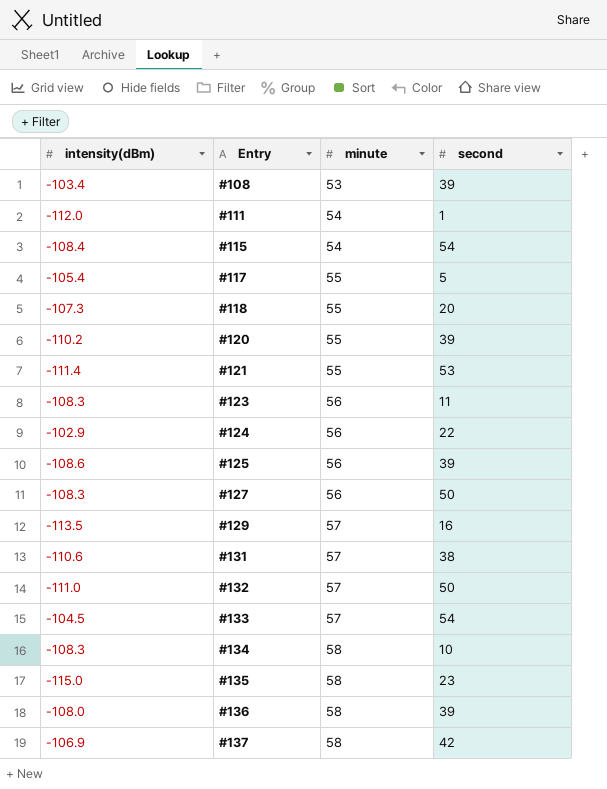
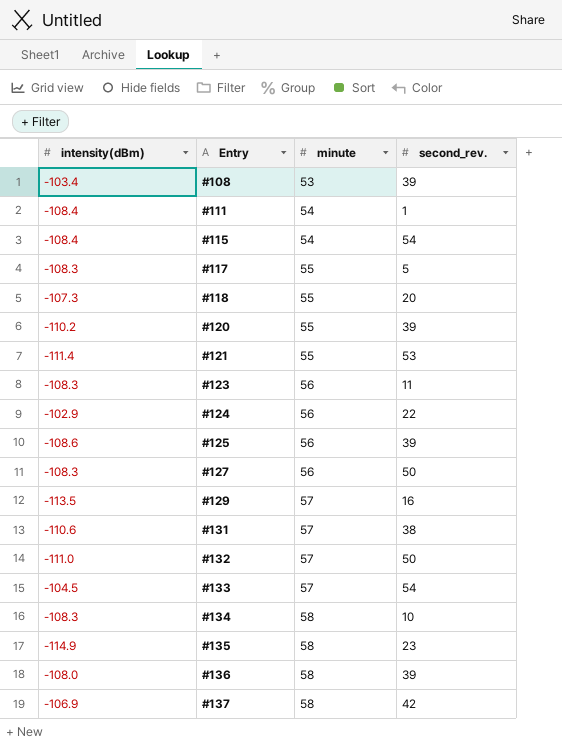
column name: second -> second_rev.
#111 | intensity(dBm): -112.0 -> -108.4
#117 | intensity(dBm): -105.4 -> -108.3
#135 | intensity(dBm): -115.0 -> -114.9

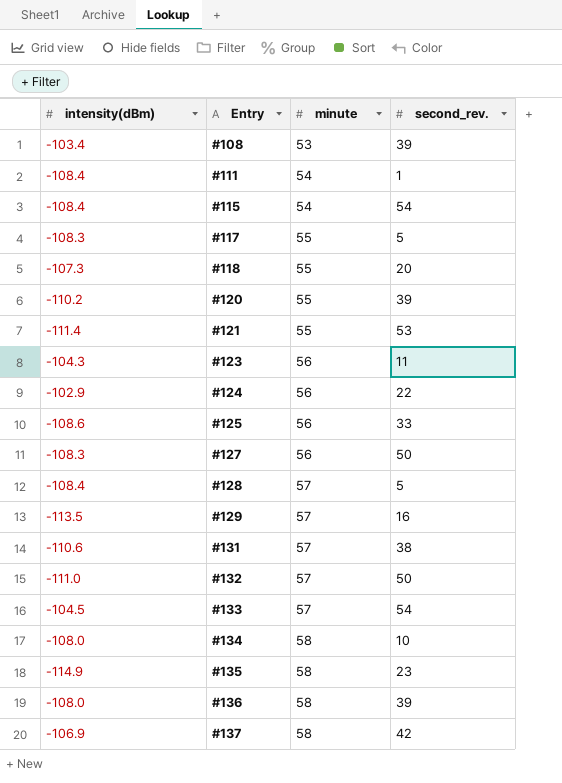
#123 | intensity(dBm): -108.3 -> -104.3
#125 | second_rev.: 39 -> 33
row #128: none -> -108.4 | 57 | 5
#134 | intensity(dBm): -108.3 -> -108.0

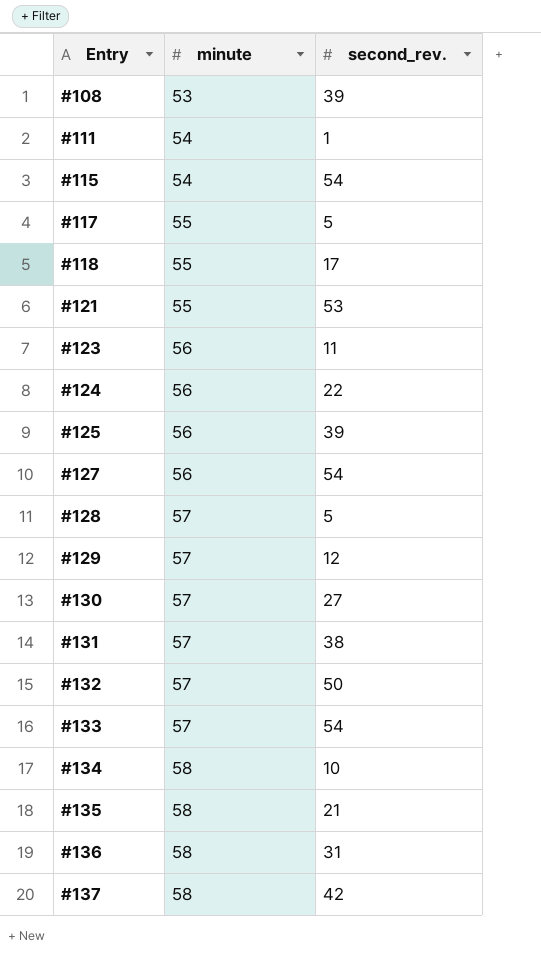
column intensity(dBm) | position: 1 -> none
row #120: -110.2 | 55 | 39 -> none
#118 | second_rev.: 20 -> 17
#125 | second_rev.: 33 -> 39
#127 | second_rev.: 50 -> 54
#129 | second_rev.: 16 -> 12
row #130: none -> 57 | 27
#135 | second_rev.: 23 -> 21
#136 | second_rev.: 39 -> 31

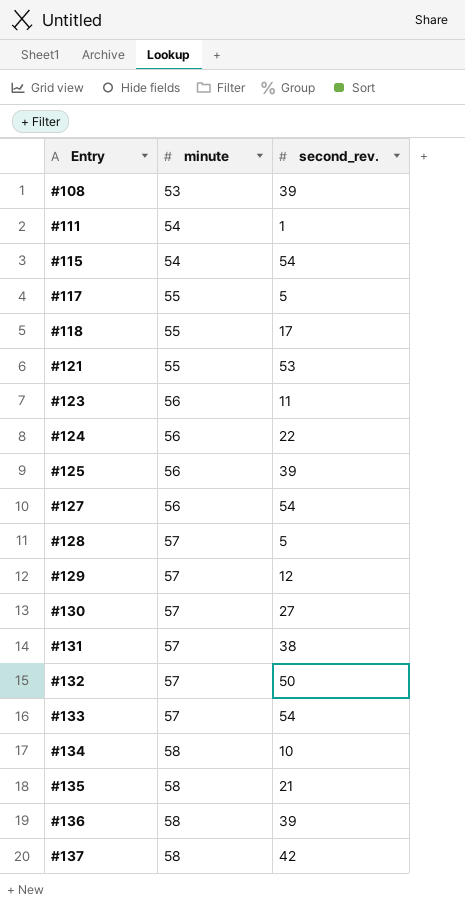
#136 | second_rev.: 31 -> 39

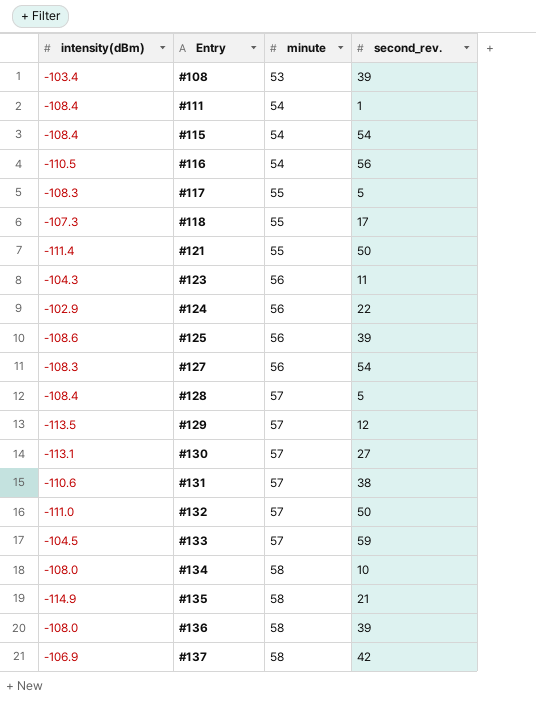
column intensity(dBm) | position: none -> 1
row #116: none -> -110.5 | 54 | 56
#121 | second_rev.: 53 -> 50
#133 | second_rev.: 54 -> 59

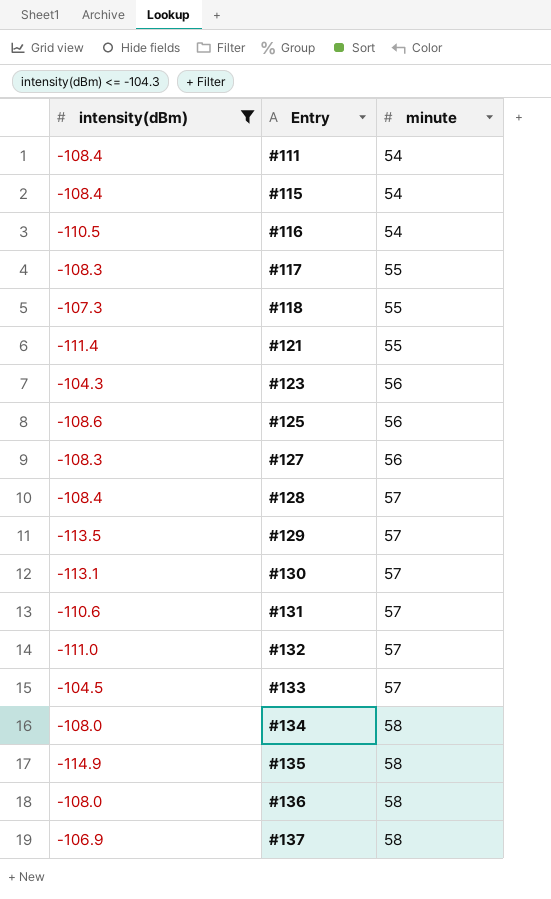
filter: none -> intensity(dBm) <= -104.3
column second_rev. | position: 4 -> none

